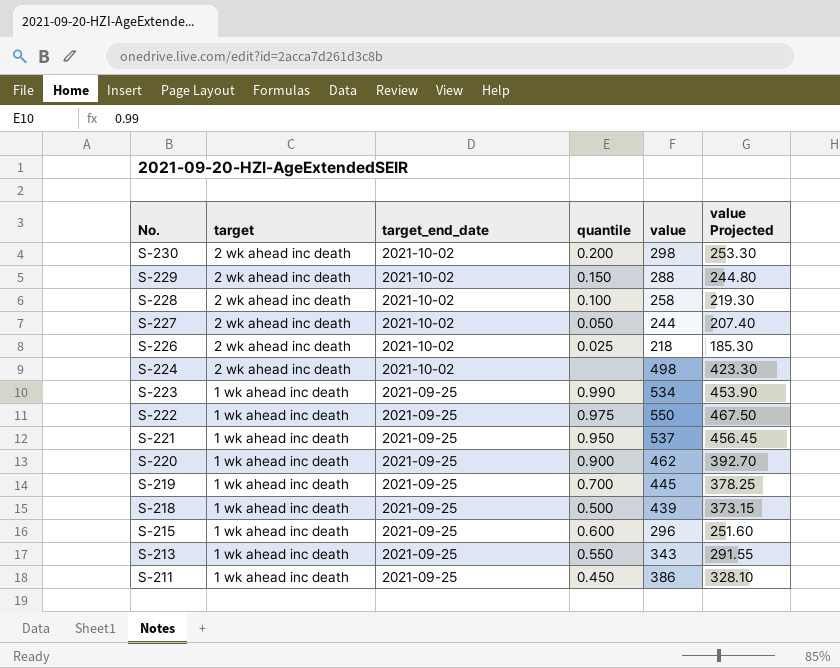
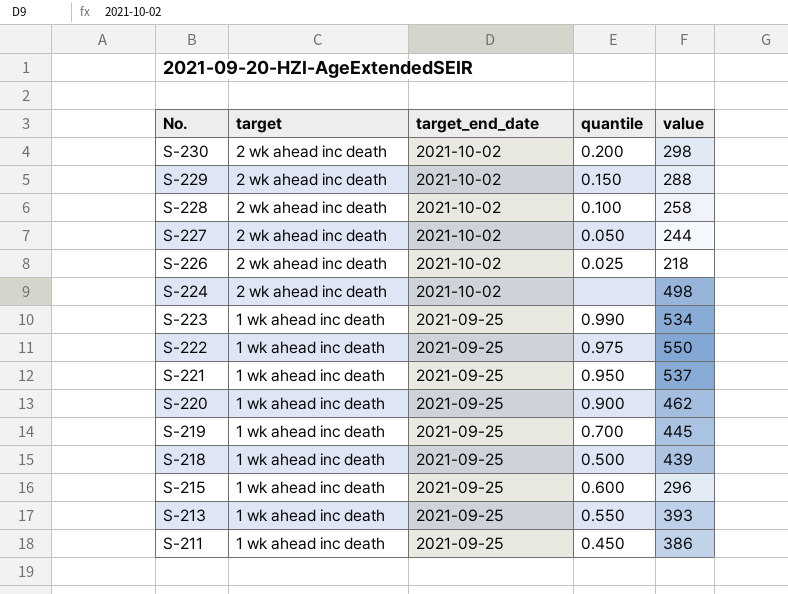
column value Projected | formula: [value] * 0.85 -> none
S-213 | value: 343 -> 393

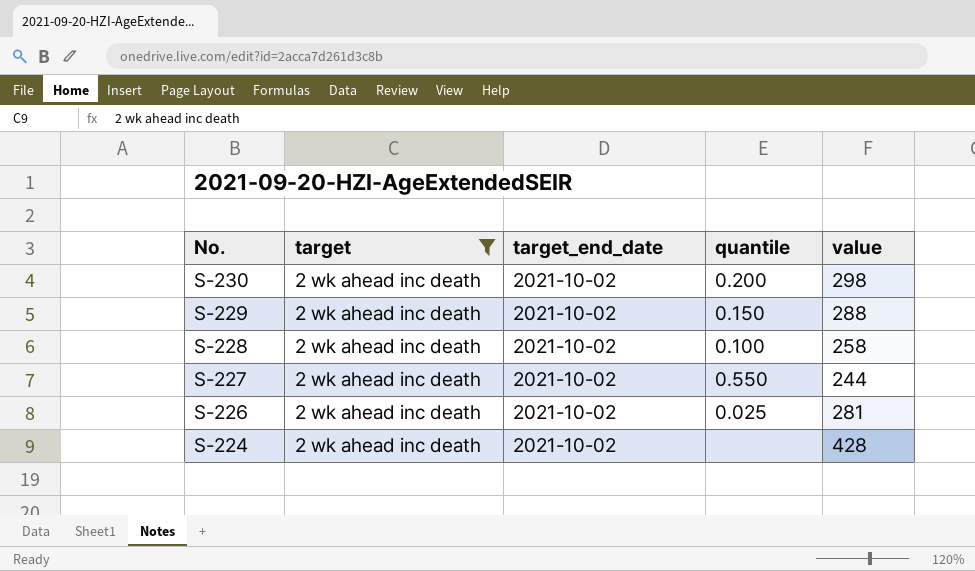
filter: none -> target = 2 wk ahead inc death
S-227 | quantile: 0.050 -> 0.550
S-226 | value: 218 -> 281
S-224 | value: 498 -> 428

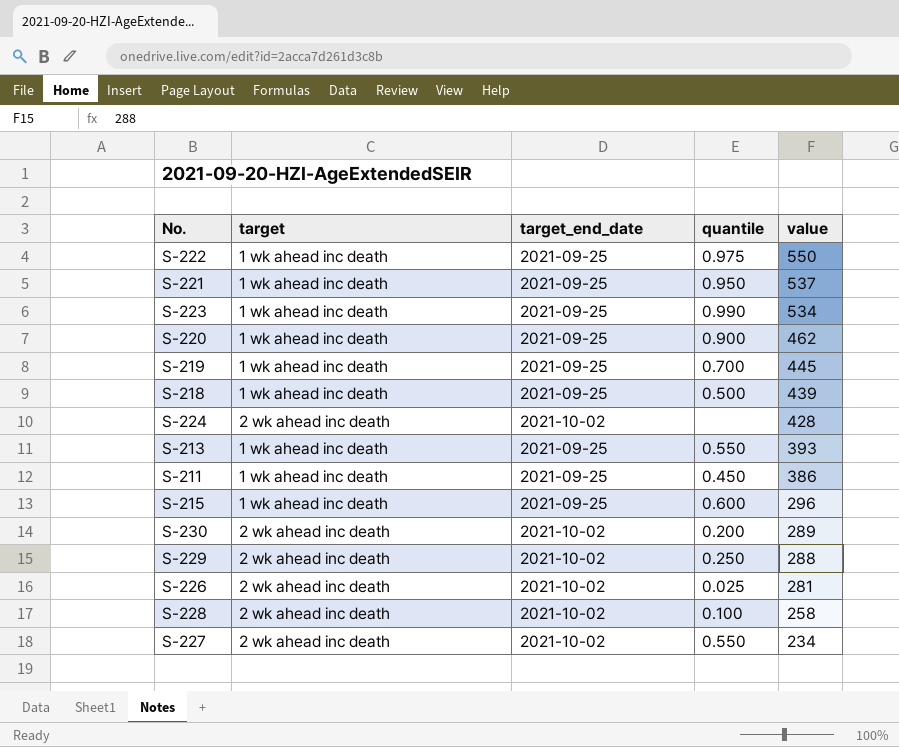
filter: target = 2 wk ahead inc death -> none
row order: No. descending -> value descending
S-230 | value: 298 -> 289
S-229 | quantile: 0.150 -> 0.250
S-227 | value: 244 -> 234

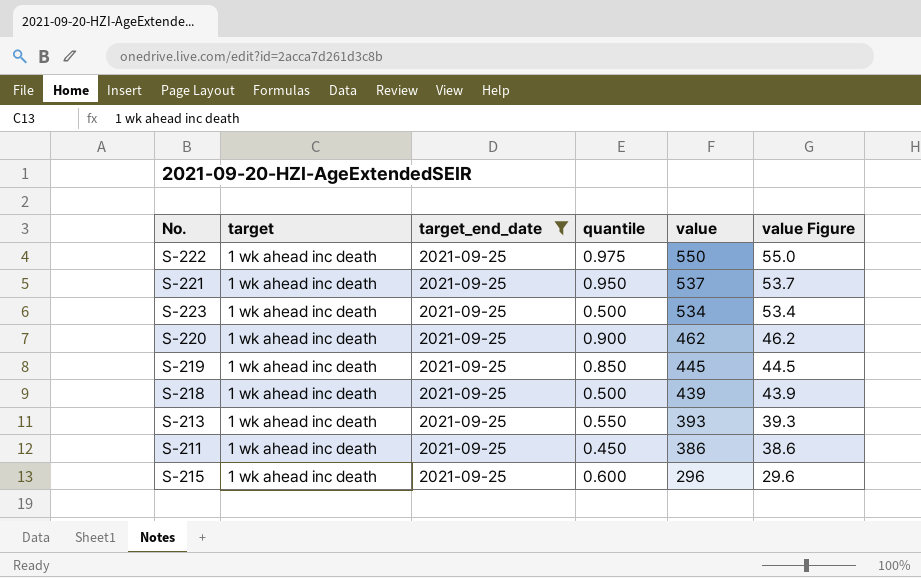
filter: none -> target_end_date = 2021-09-25
column value Figure | formula: none -> [value] * 0.1
S-223 | quantile: 0.990 -> 0.500
S-219 | quantile: 0.700 -> 0.850

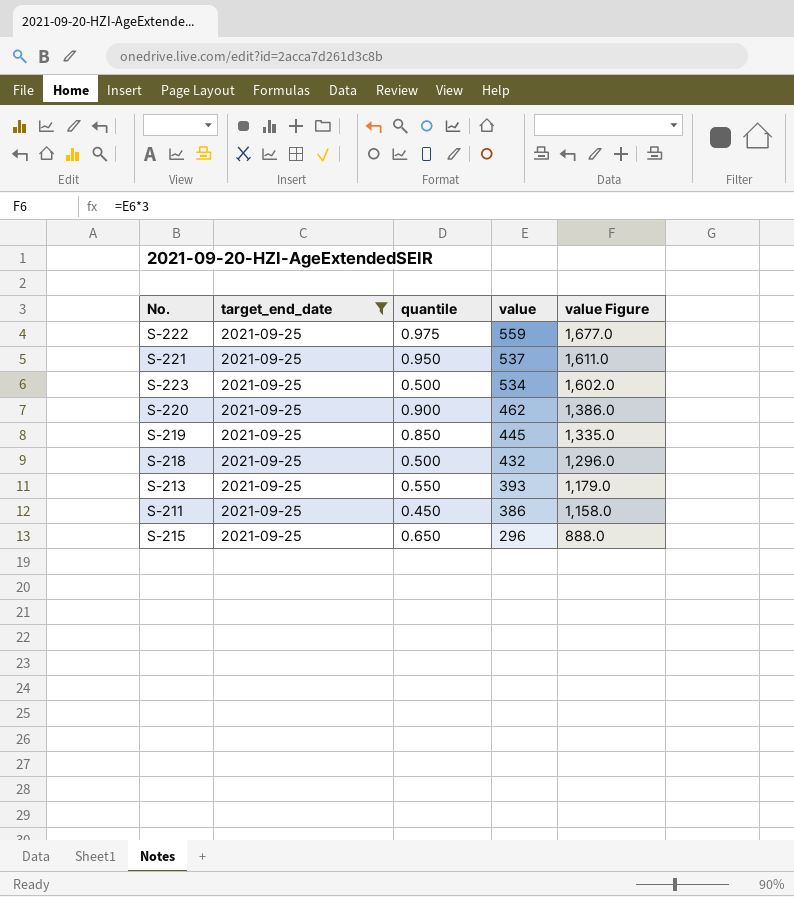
column target | position: 2 -> none
column value Figure | formula: [value] * 0.1 -> [value] * 3
S-222 | value: 550 -> 559
S-218 | value: 439 -> 432
S-215 | quantile: 0.600 -> 0.650

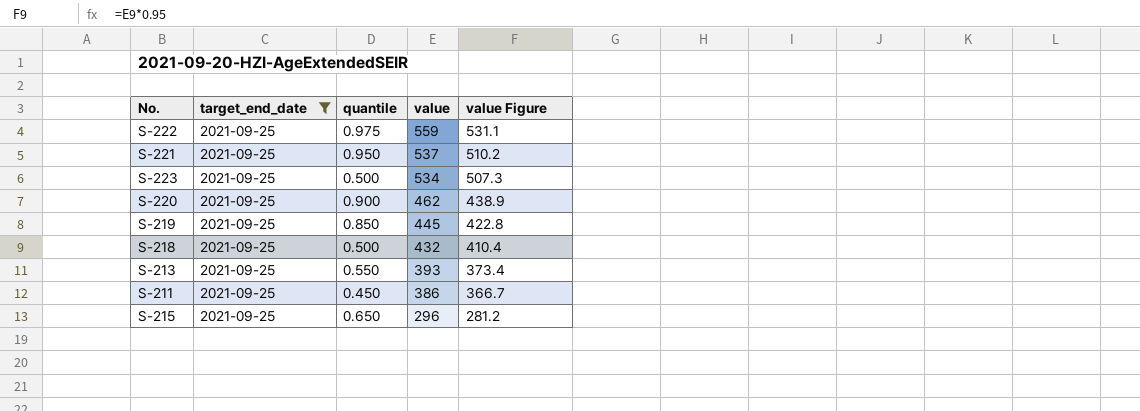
column value Figure | formula: [value] * 3 -> [value] * 0.95

